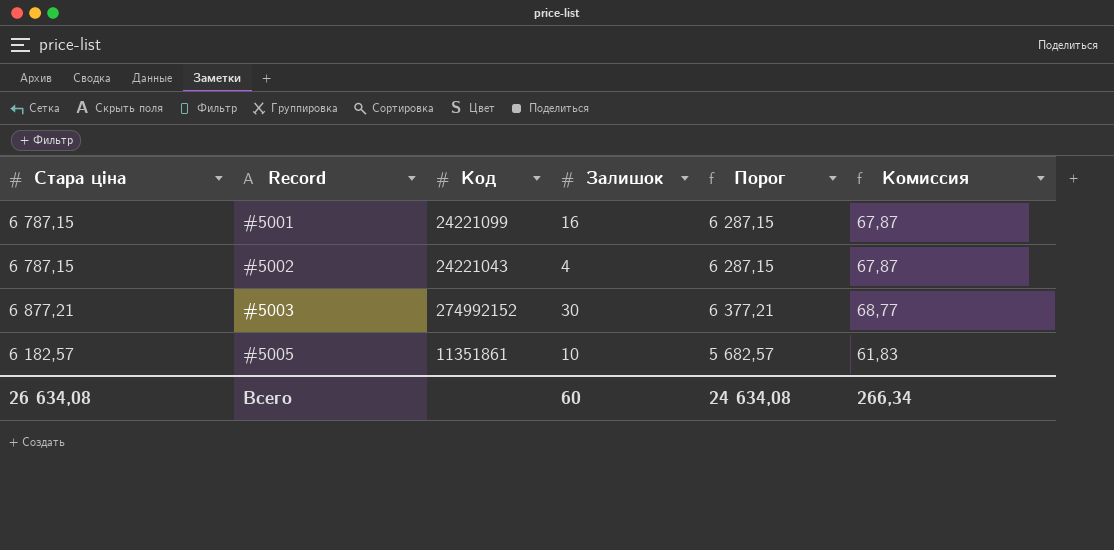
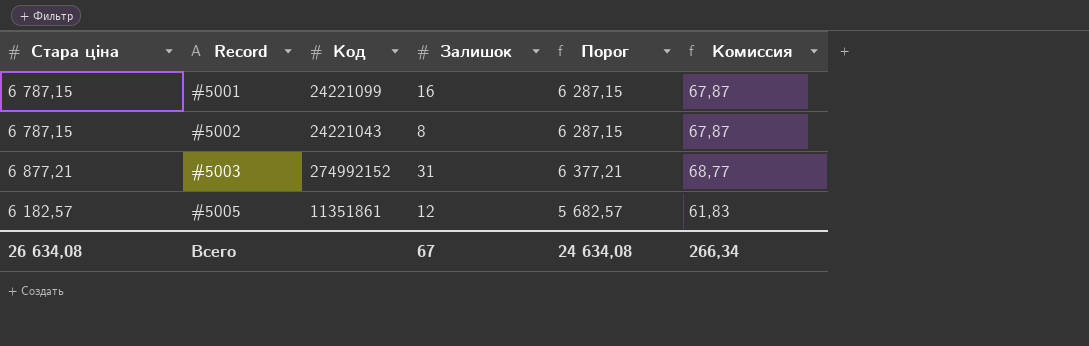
#5002 | Залишок: 4 -> 8
#5003 | Залишок: 30 -> 31
#5005 | Залишок: 10 -> 12
Всего | Залишок: 60 -> 67

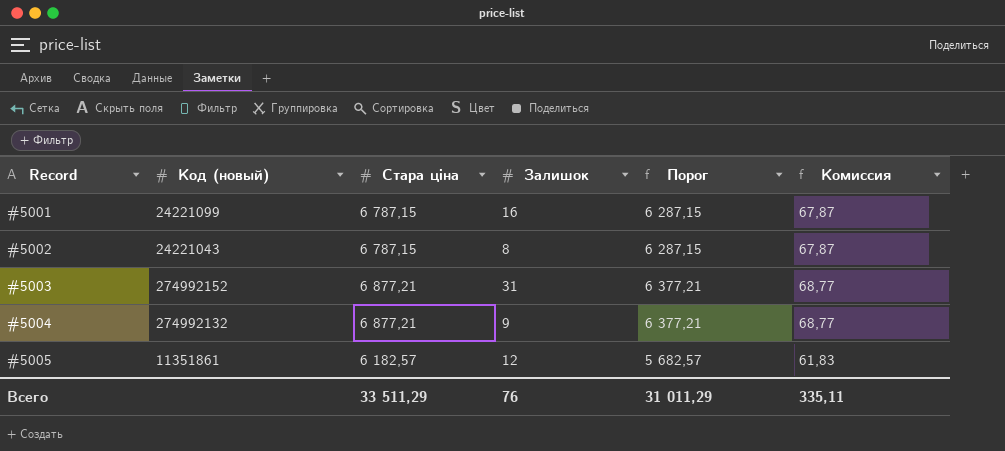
column name: Код -> Код (новый)
column Стара ціна | position: 1 -> 3
row #5004: none -> 274992132 | 6 877,21 | 9 | 6 377,21 | 68,77
Всего | Стара ціна: 26 634,08 -> 33 511,29
Всего | Залишок: 67 -> 76
Всего | Порог: 24 634,08 -> 31 011,29
Всего | Комиссия: 266,34 -> 335,11

